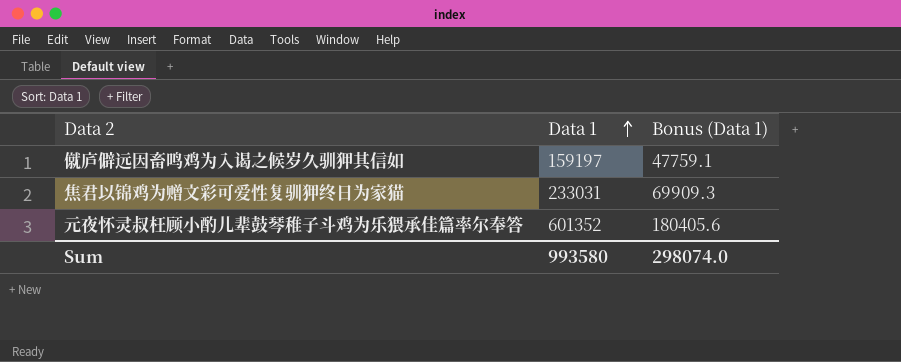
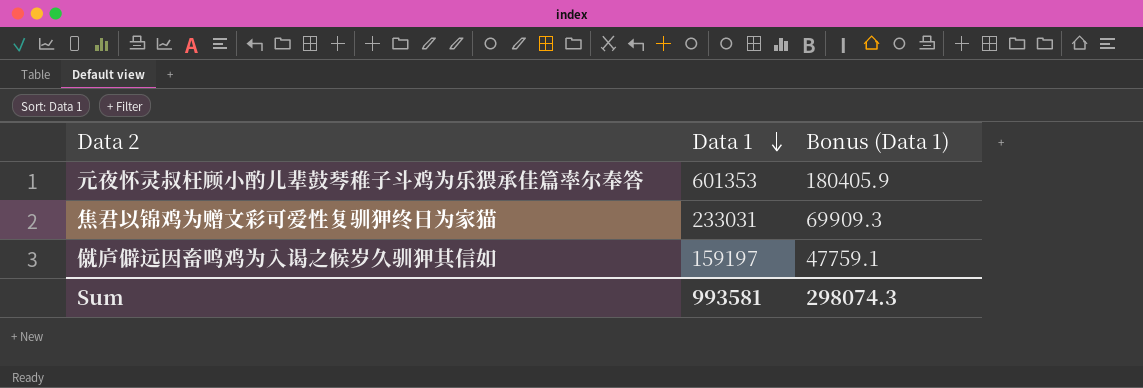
row order: Data 1 ascending -> Data 1 descending
元夜怀灵叔枉顾小酌儿辈鼓琴稚子斗鸡为乐猥承佳篇率尔奉答 | Data 1: 601352 -> 601353
元夜怀灵叔枉顾小酌儿辈鼓琴稚子斗鸡为乐猥承佳篇率尔奉答 | Bonus (Data 1): 180405.6 -> 180405.9
Sum | Data 1: 993580 -> 993581
Sum | Bonus (Data 1): 298074.0 -> 298074.3

